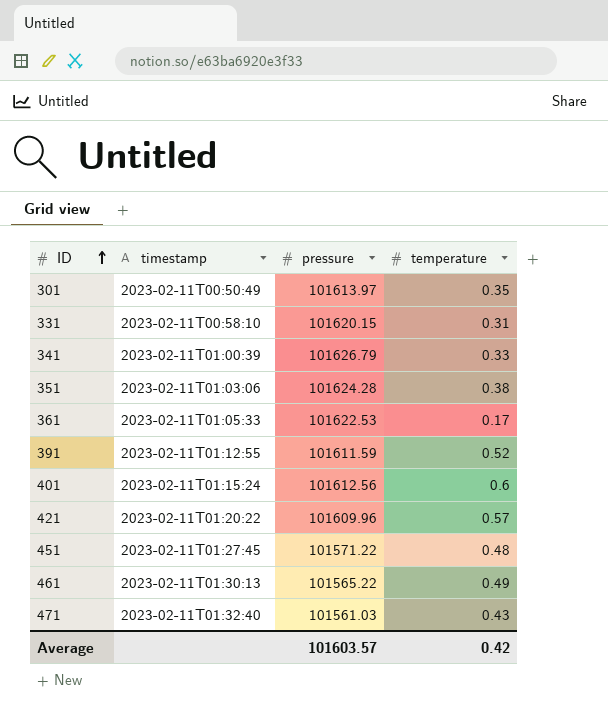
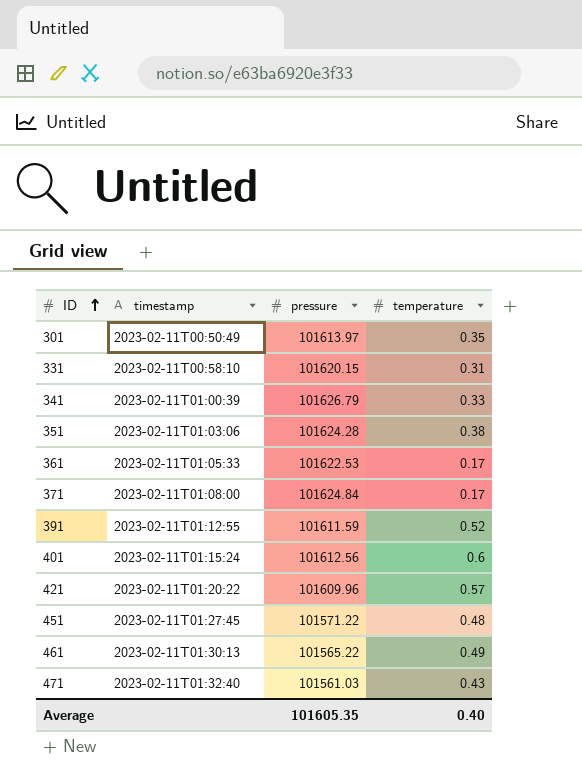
row 371: none -> 2023-02-11T01:08:00 | 101624.84 | 0.17
Average | pressure: 101603.57 -> 101605.35
Average | temperature: 0.42 -> 0.40

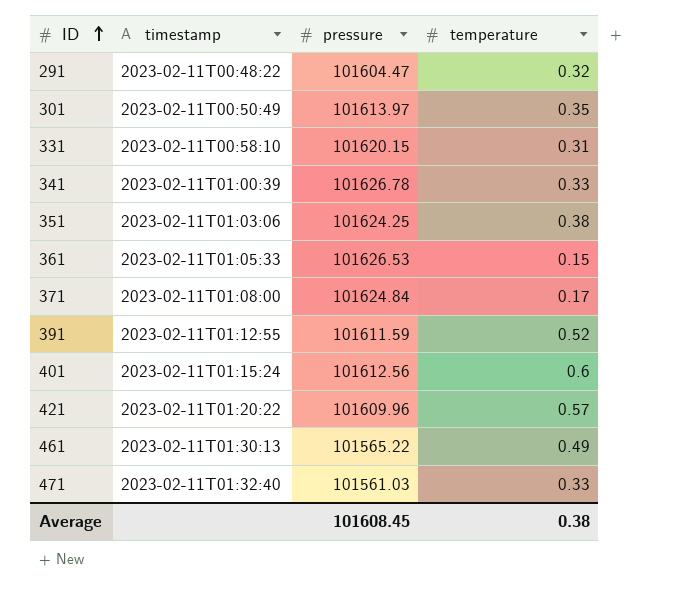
row 451: 2023-02-11T01:27:45 | 101571.22 | 0.48 -> none
row 291: none -> 2023-02-11T00:48:22 | 101604.47 | 0.32
341 | pressure: 101626.79 -> 101626.78
351 | pressure: 101624.28 -> 101624.25
361 | pressure: 101622.53 -> 101626.53
361 | temperature: 0.17 -> 0.15
471 | temperature: 0.43 -> 0.33
Average | pressure: 101605.35 -> 101608.45
Average | temperature: 0.40 -> 0.38

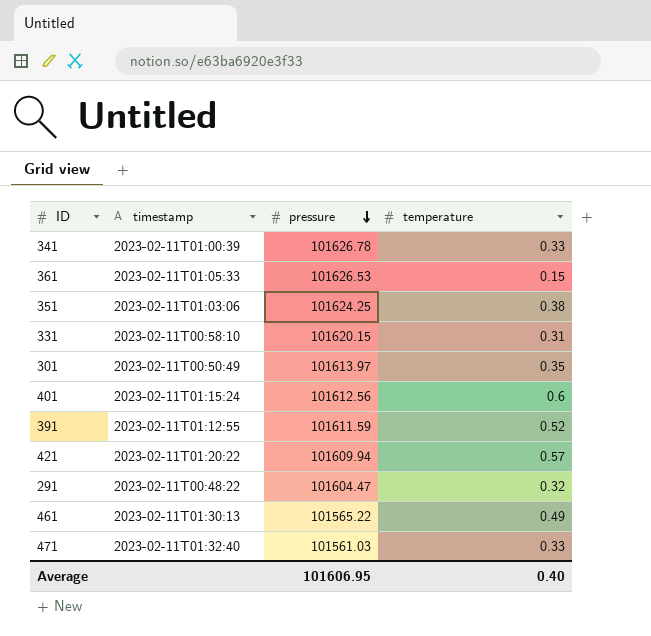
row order: ID ascending -> pressure descending
row 371: 2023-02-11T01:08:00 | 101624.84 | 0.17 -> none
421 | pressure: 101609.96 -> 101609.94
Average | pressure: 101608.45 -> 101606.95
Average | temperature: 0.38 -> 0.40

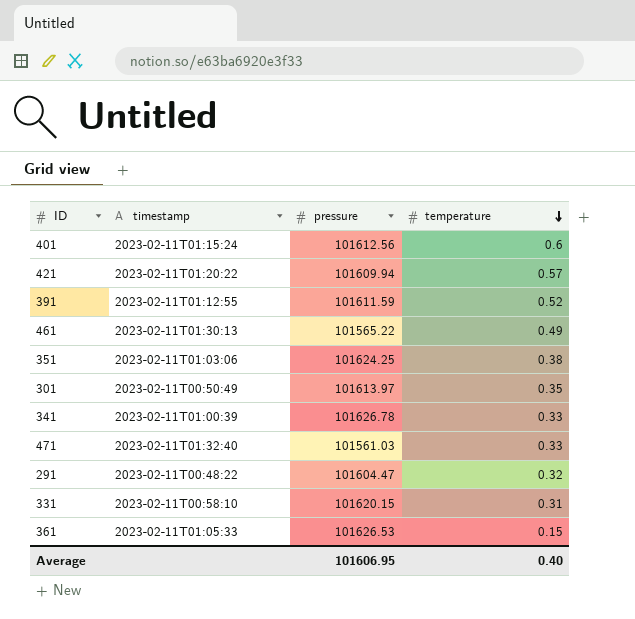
row order: pressure descending -> temperature descending

